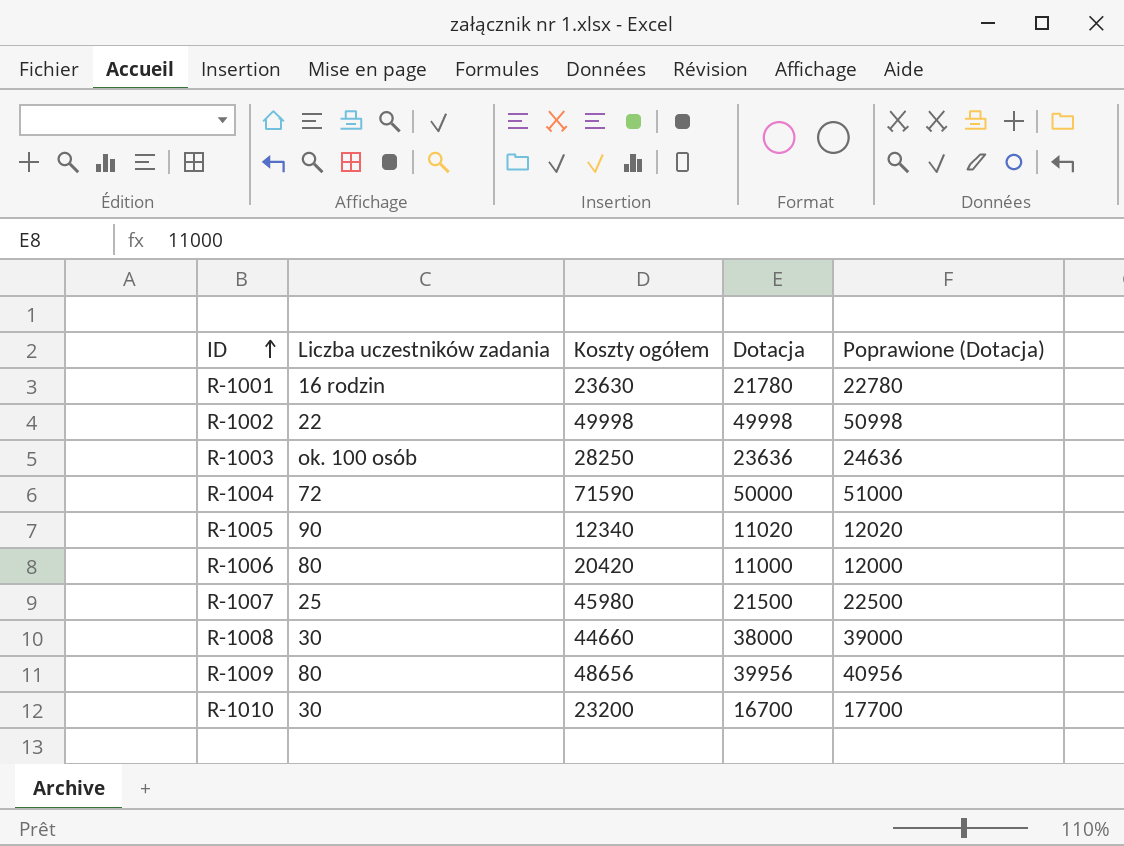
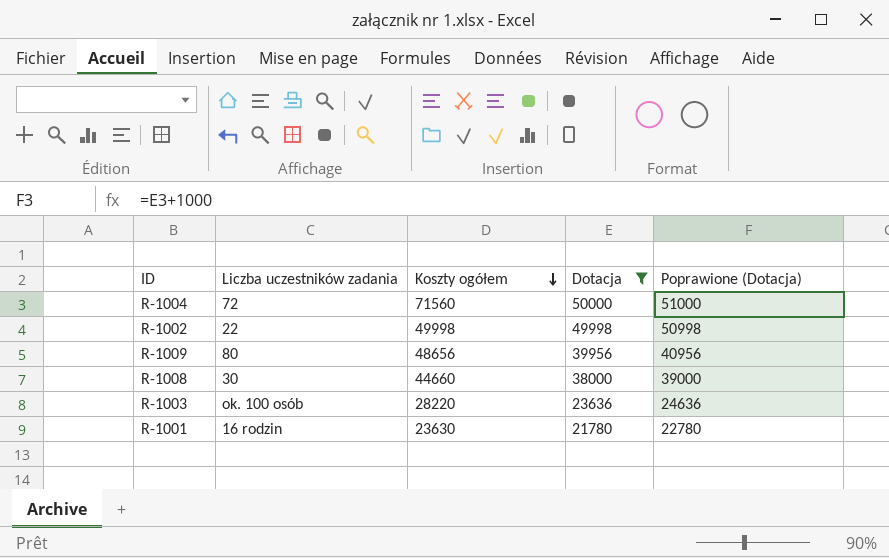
filter: none -> Dotacja >= 21780
row order: ID ascending -> Koszty ogółem descending
R-1004 | Koszty ogółem: 71590 -> 71560
R-1003 | Koszty ogółem: 28250 -> 28220

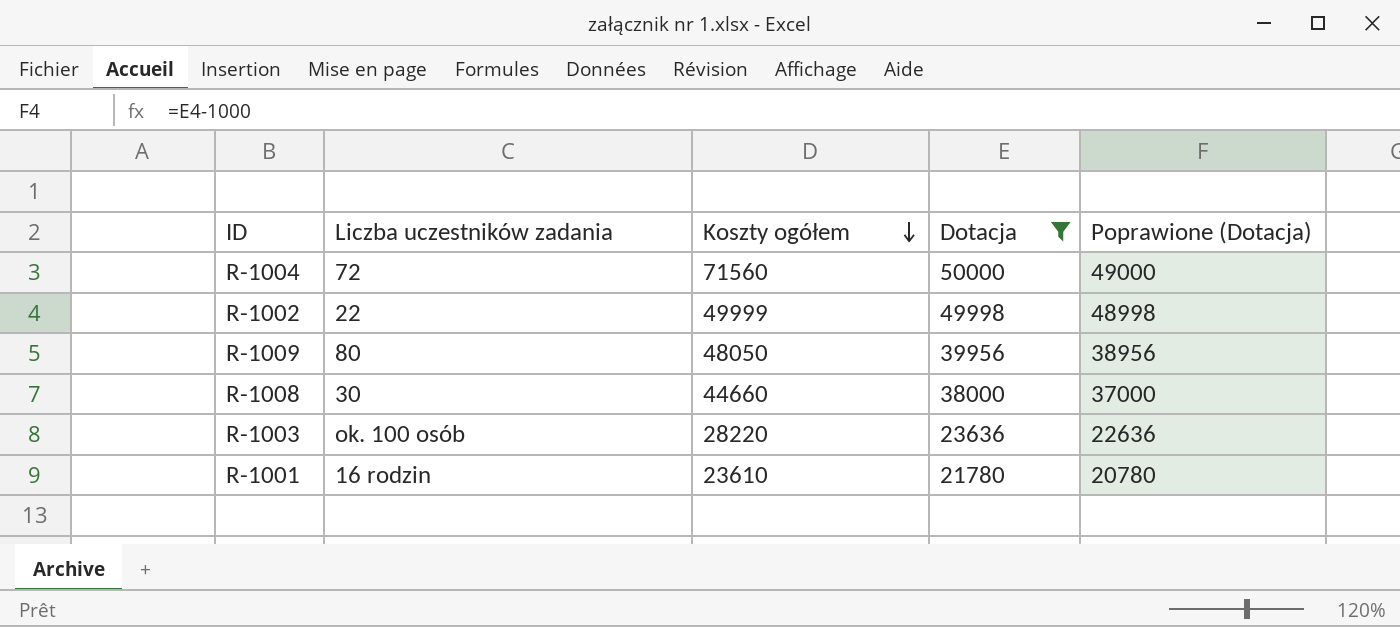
column Poprawione (Dotacja) | formula: [Dotacja] + 1000 -> [Dotacja] - 1000
R-1002 | Koszty ogółem: 49998 -> 49999
R-1009 | Koszty ogółem: 48656 -> 48050
R-1001 | Koszty ogółem: 23630 -> 23610

